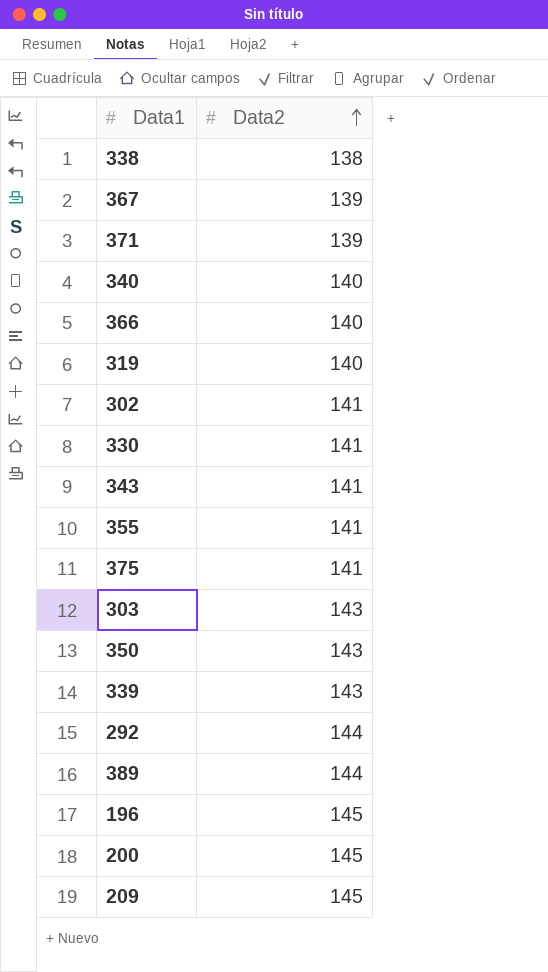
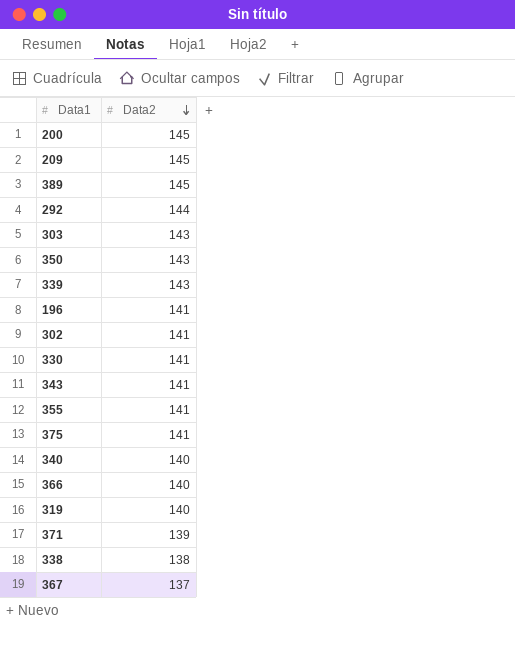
row order: Data2 ascending -> Data2 descending
389 | Data2: 144 -> 145
196 | Data2: 145 -> 141
367 | Data2: 139 -> 137

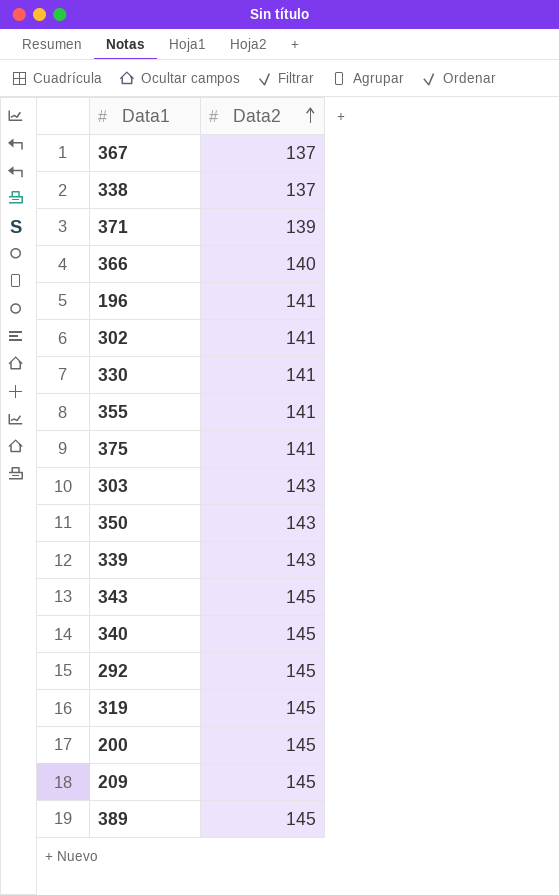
row order: Data2 descending -> Data2 ascending
338 | Data2: 138 -> 137
343 | Data2: 141 -> 145
340 | Data2: 140 -> 145
292 | Data2: 144 -> 145
319 | Data2: 140 -> 145

